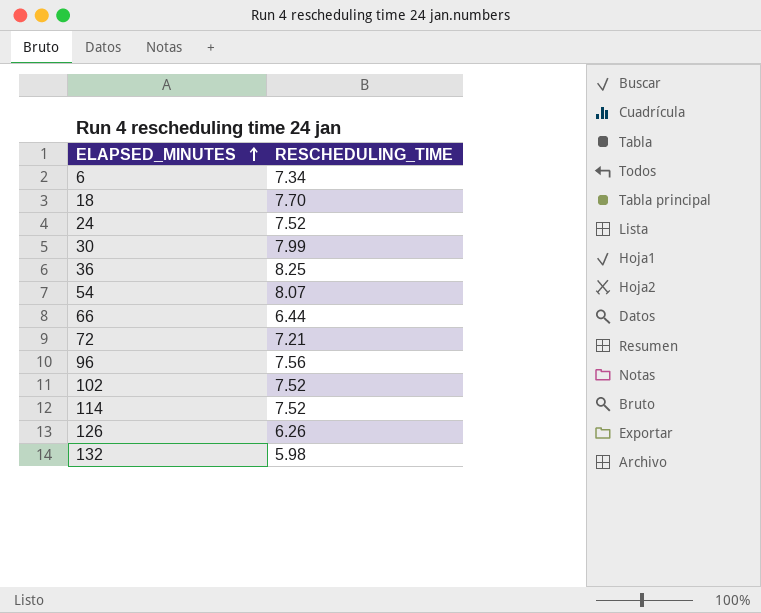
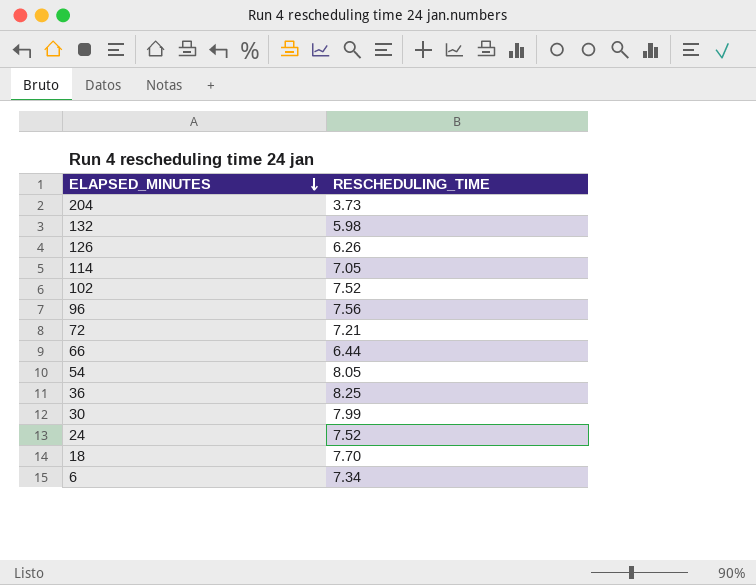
row order: ELAPSED_MINUTES ascending -> ELAPSED_MINUTES descending
row 204: none -> 3.73
114 | RESCHEDULING_TIME: 7.52 -> 7.05
54 | RESCHEDULING_TIME: 8.07 -> 8.05

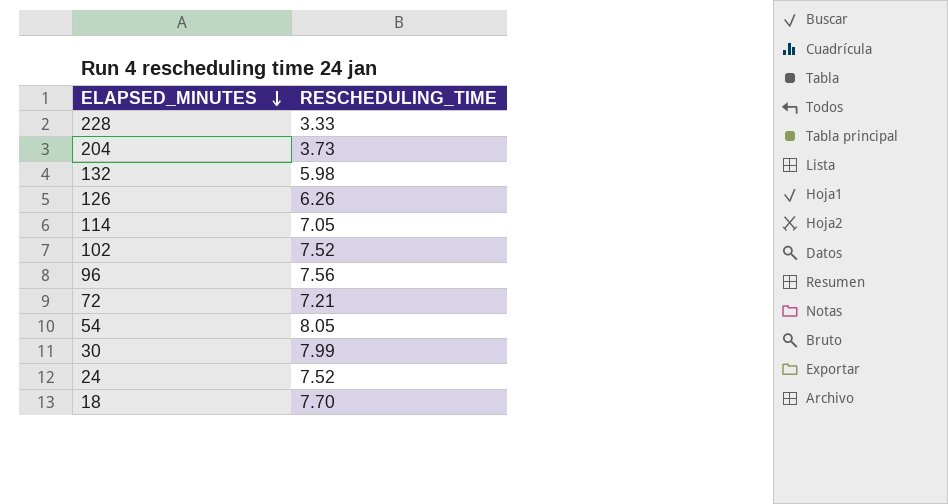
row 66: 6.44 -> none
row 36: 8.25 -> none
row 6: 7.34 -> none
row 228: none -> 3.33

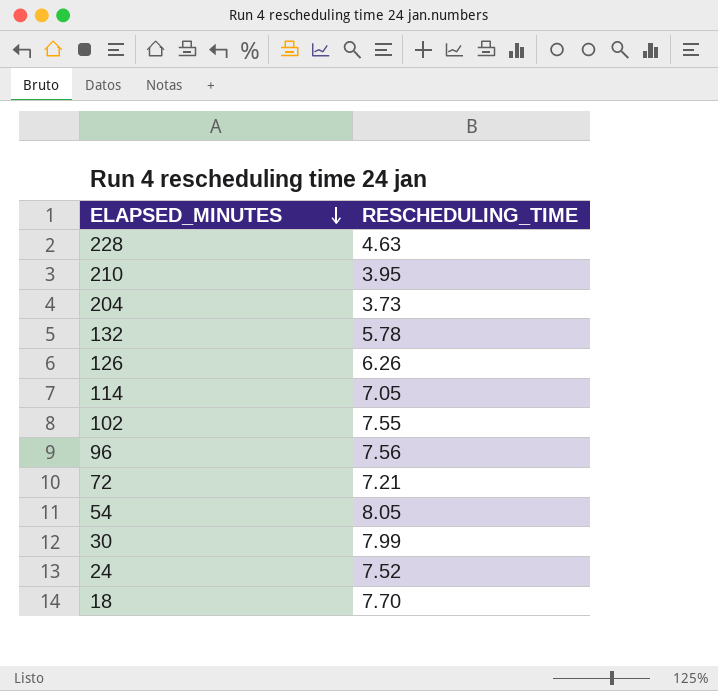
228 | RESCHEDULING_TIME: 3.33 -> 4.63
row 210: none -> 3.95
132 | RESCHEDULING_TIME: 5.98 -> 5.78
102 | RESCHEDULING_TIME: 7.52 -> 7.55

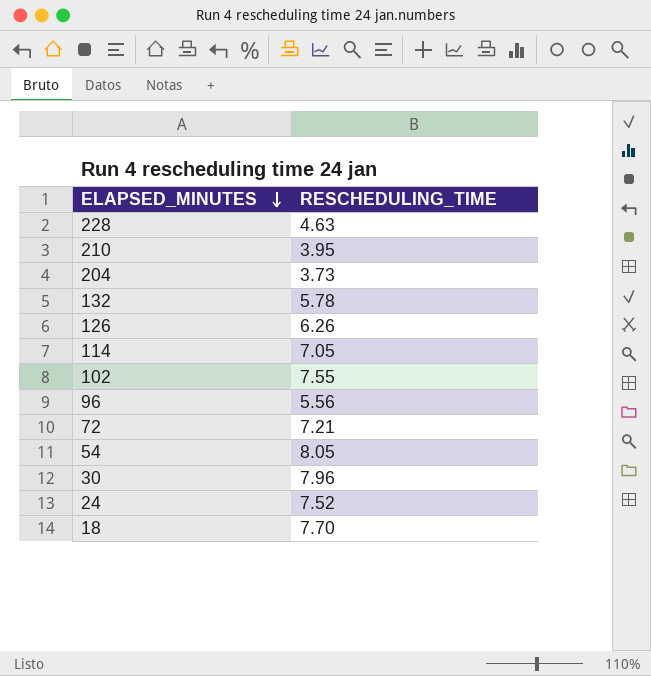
96 | RESCHEDULING_TIME: 7.56 -> 5.56
30 | RESCHEDULING_TIME: 7.99 -> 7.96

